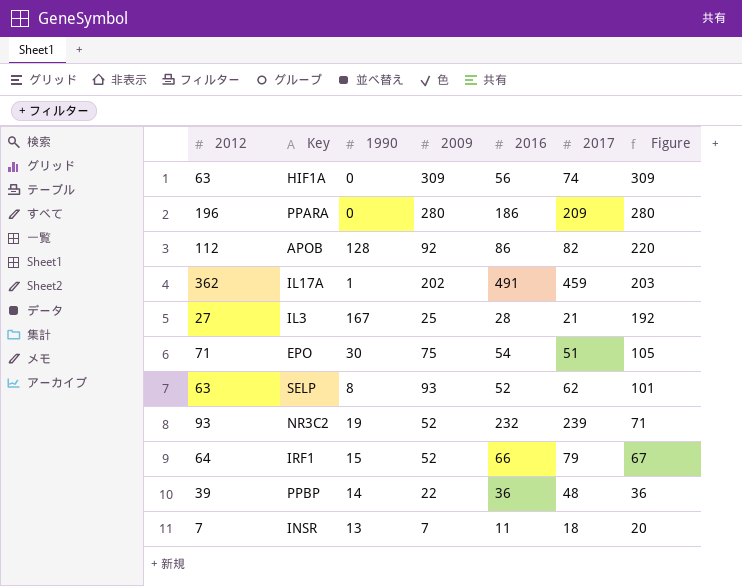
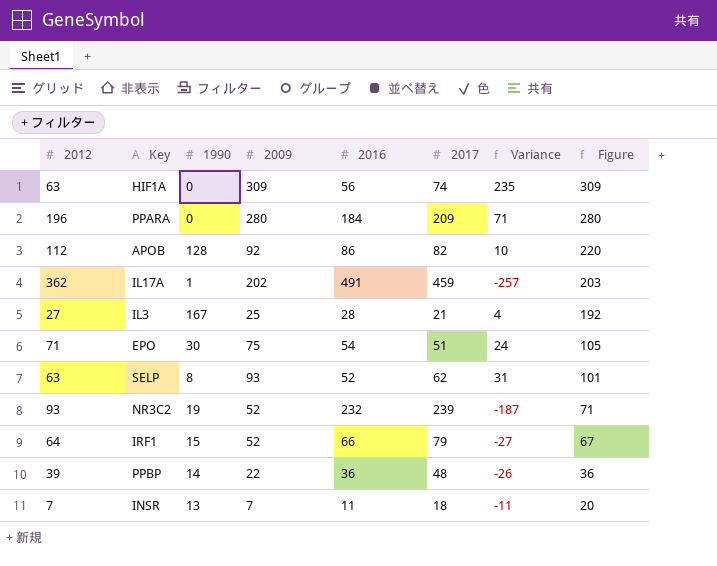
column Variance | formula: none -> [2009] - [2017]
PPARA | 2016: 186 -> 184

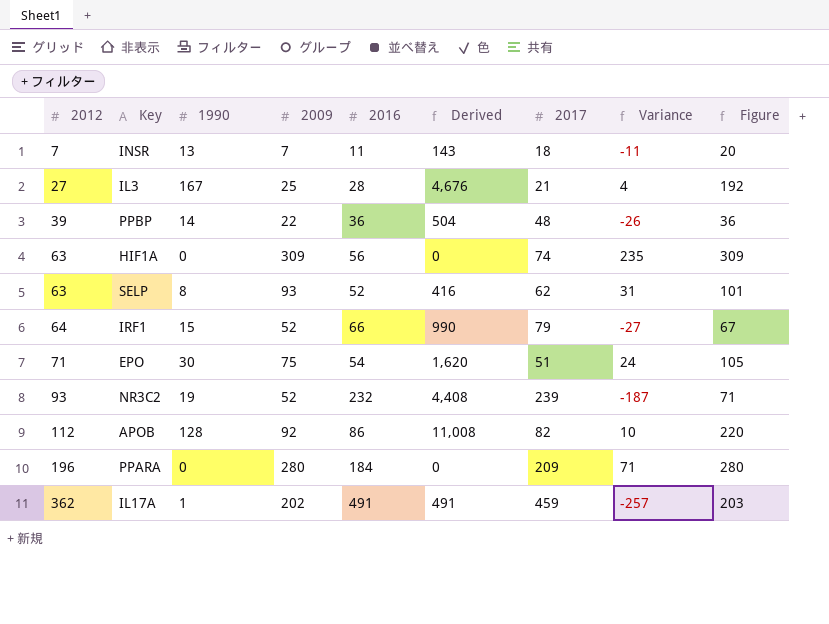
row order: Figure descending -> 2012 ascending
column Derived | formula: none -> [1990] * [2016]

